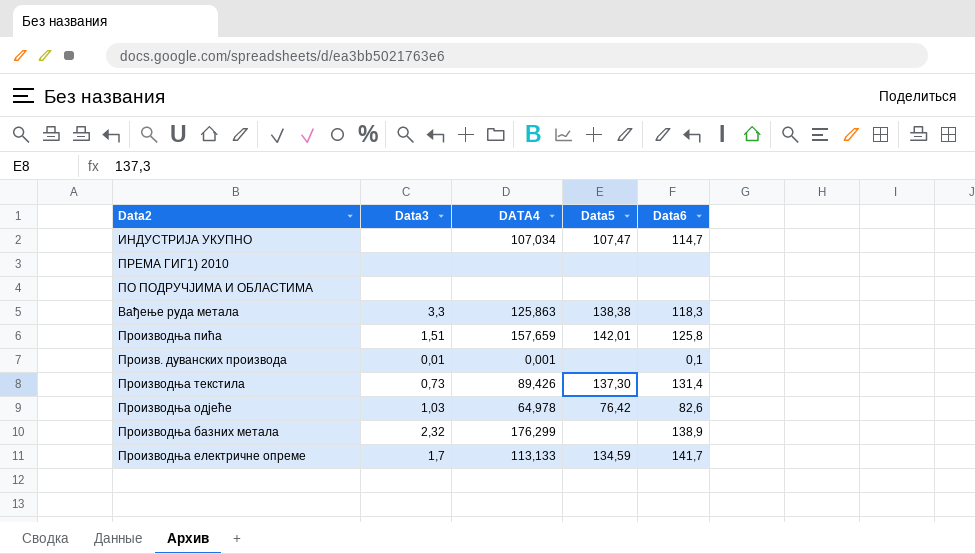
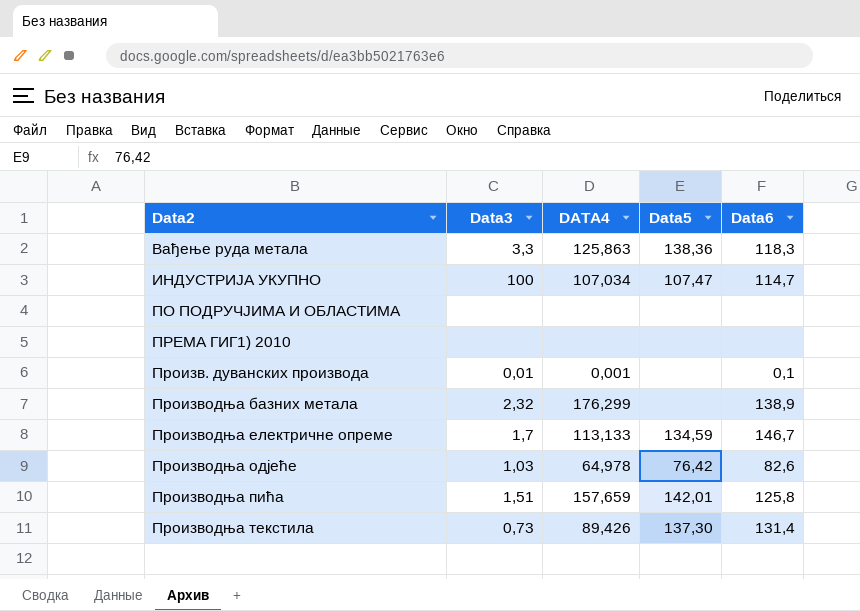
row order: none -> Data2 ascending
Вађење руда метала | Data5: 138,38 -> 138,36
ИНДУСТРИЈА УКУПНО | Data3: none -> 100
Производња електричне опреме | Data6: 141,7 -> 146,7

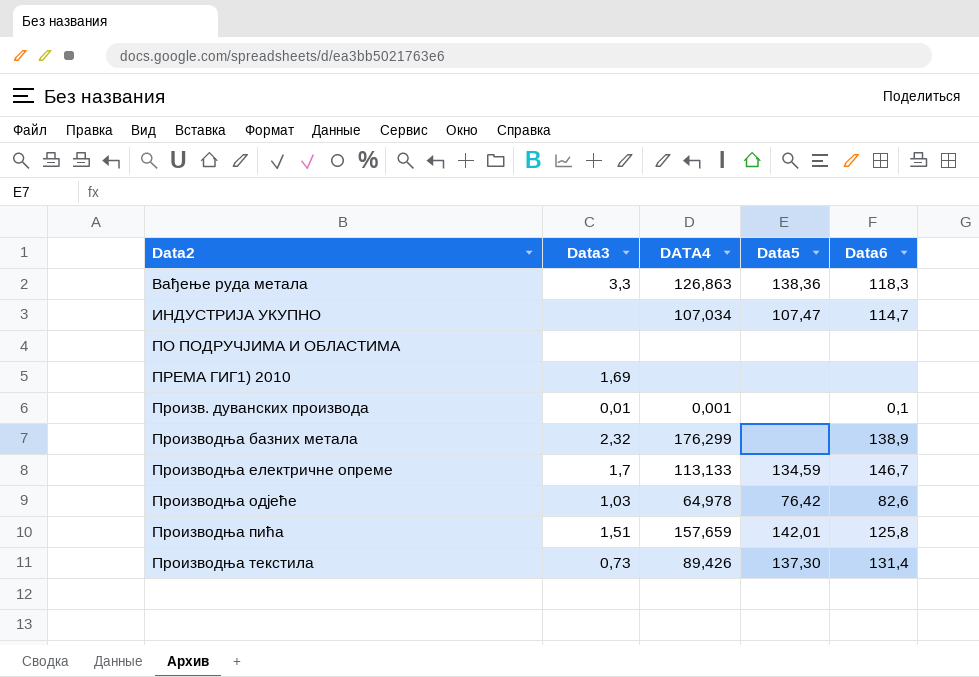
Вађење руда метала | DATA4: 125,863 -> 126,863
ИНДУСТРИЈА УКУПНО | Data3: 100 -> none
ПРЕМА ГИГ1) 2010 | Data3: none -> 1,69

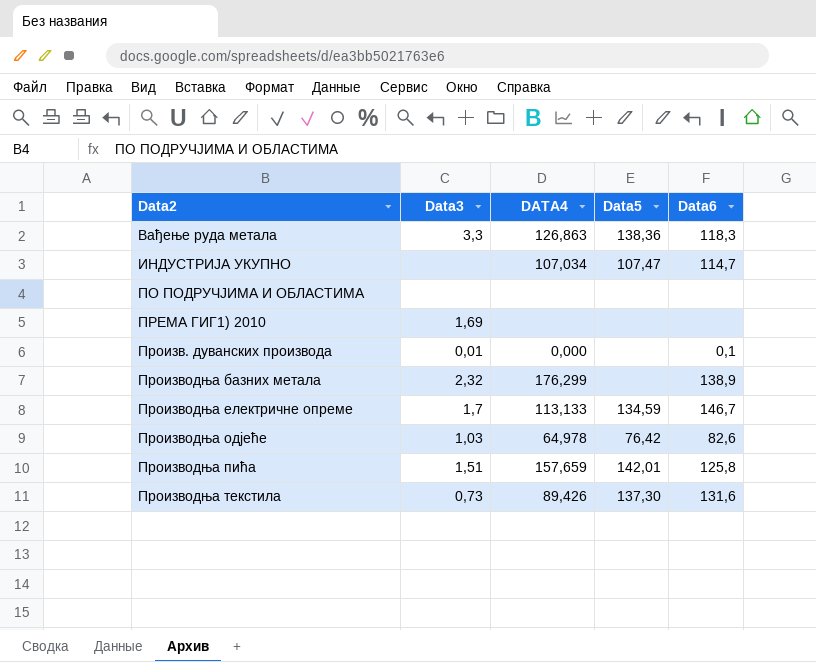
Произв. дуванских производа | DATA4: 0,001 -> 0,000
Производња текстила | Data6: 131,4 -> 131,6

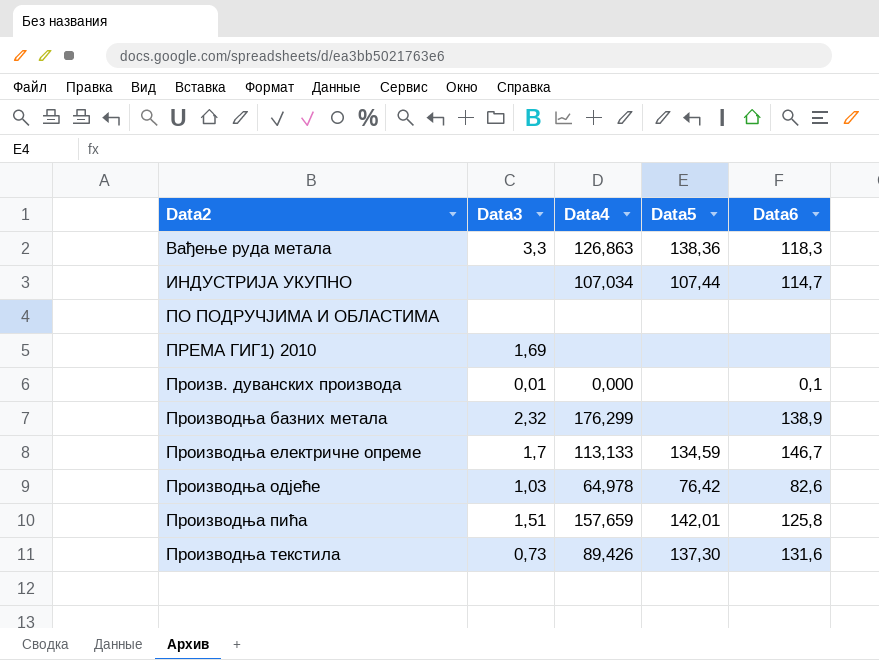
column name: DATA4 -> Data4
ИНДУСТРИЈА УКУПНО | Data5: 107,47 -> 107,44

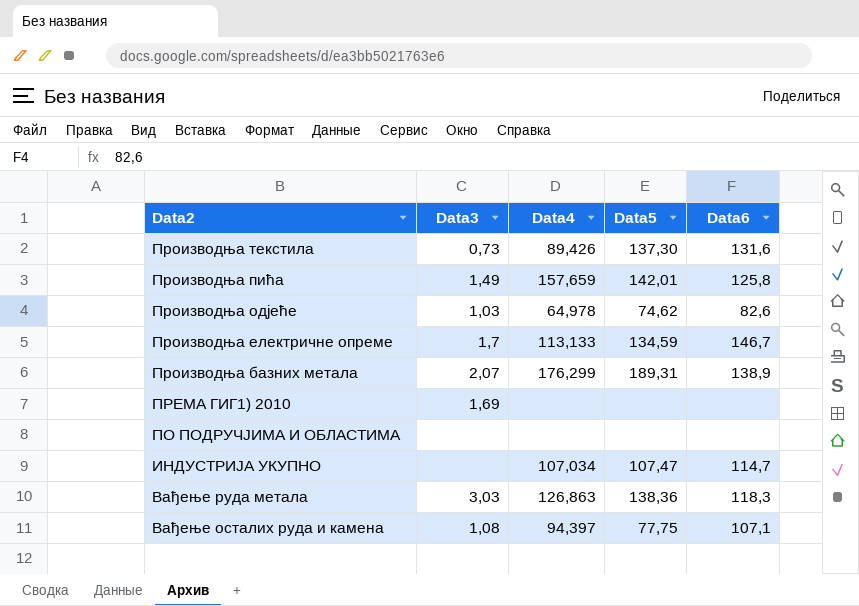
row order: Data2 ascending -> Data2 descending
row Произв. дуванских производа: 0,01 | 0,000 | none | 0,1 -> none
Производња пића | Data3: 1,51 -> 1,49
Производња одјеће | Data5: 76,42 -> 74,62
Производња базних метала | Data3: 2,32 -> 2,07
Производња базних метала | Data5: none -> 189,31
ИНДУСТРИЈА УКУПНО | Data5: 107,44 -> 107,47
Вађење руда метала | Data3: 3,3 -> 3,03
row Вађење осталих руда и камена: none -> 1,08 | 94,397 | 77,75 | 107,1

